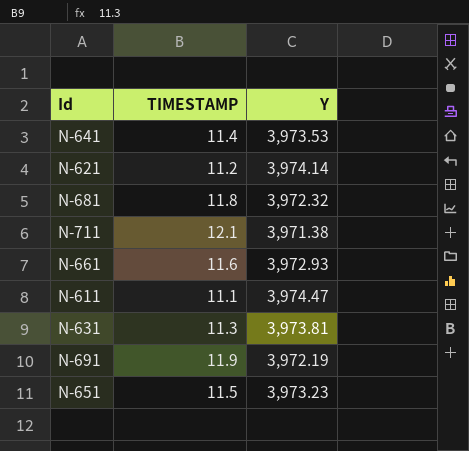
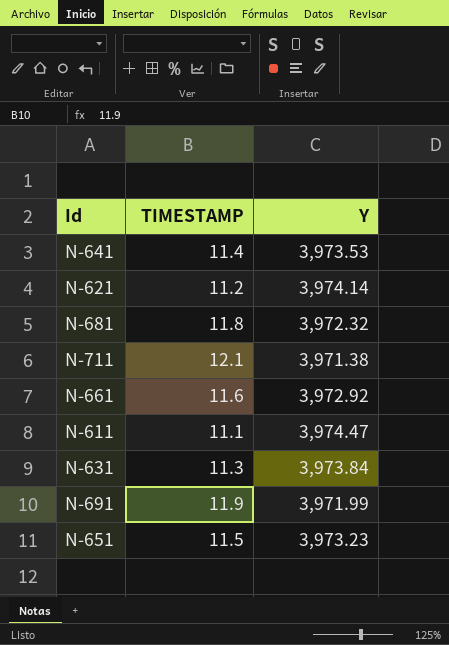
N-661 | Y: 3,972.93 -> 3,972.92
N-631 | Y: 3,973.81 -> 3,973.84
N-691 | Y: 3,972.19 -> 3,971.99

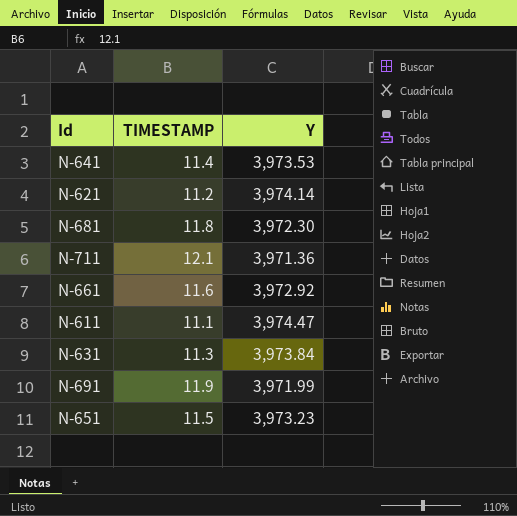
N-681 | Y: 3,972.32 -> 3,972.30
N-711 | Y: 3,971.38 -> 3,971.36

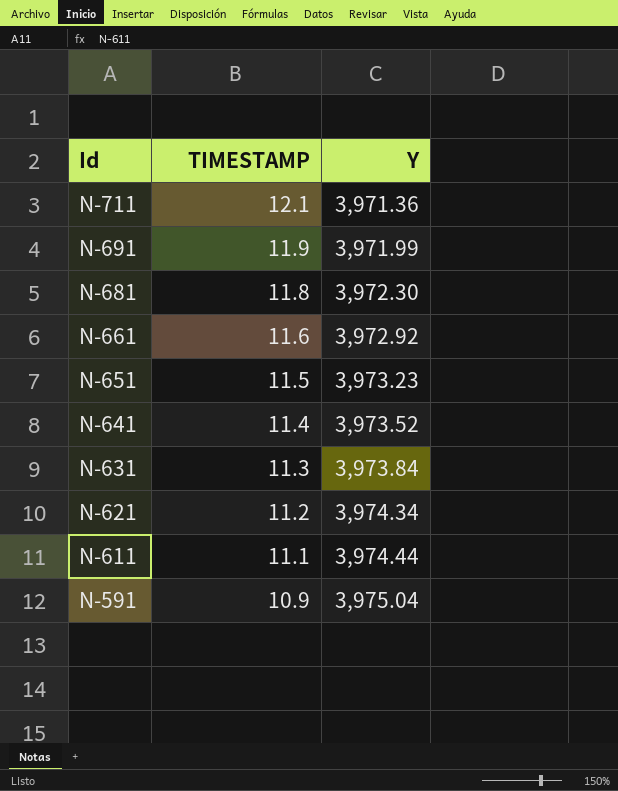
row order: none -> Id descending
N-641 | Y: 3,973.53 -> 3,973.52
N-621 | Y: 3,974.14 -> 3,974.34
N-611 | Y: 3,974.47 -> 3,974.44
row N-591: none -> 10.9 | 3,975.04

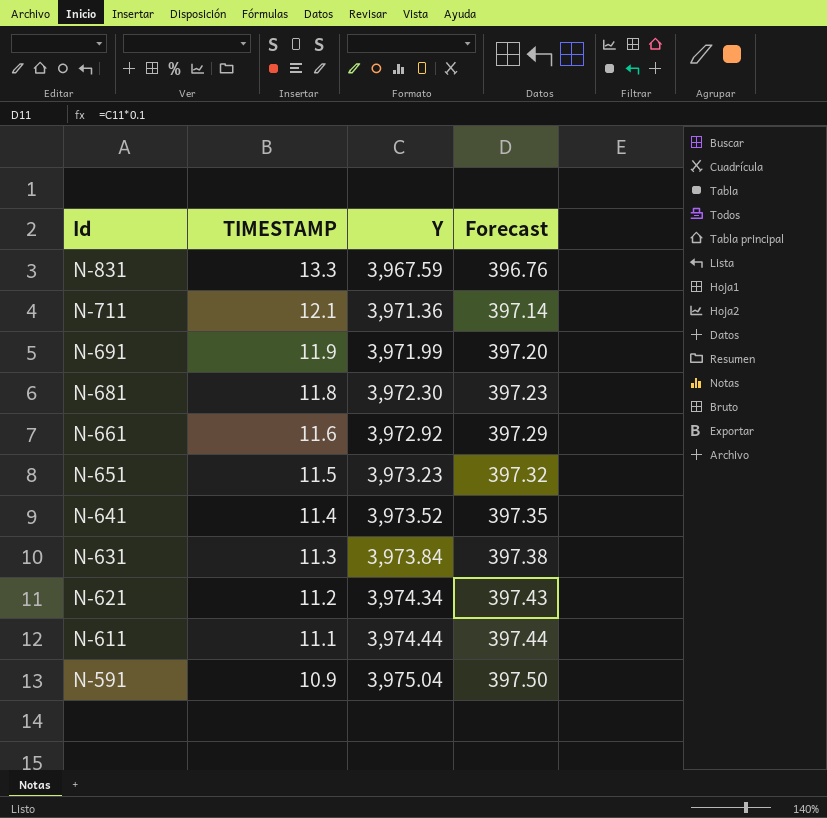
column Forecast | formula: none -> [Y] * 0.1
row N-831: none -> 13.3 | 3,967.59 | 396.76

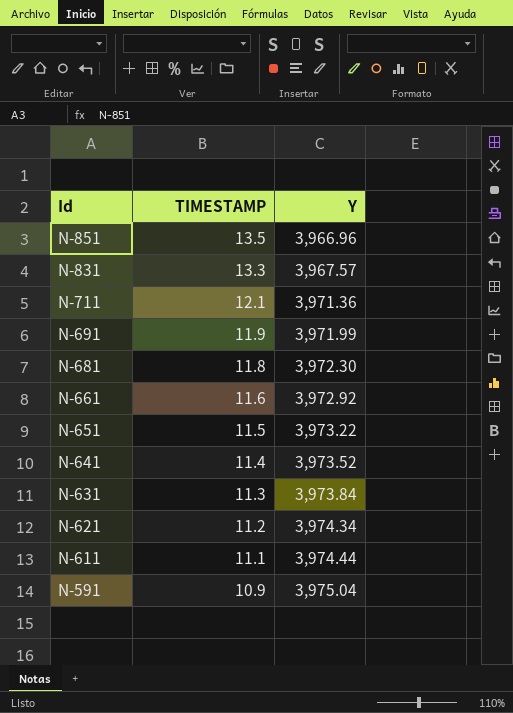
column Forecast | formula: [Y] * 0.1 -> none
row N-851: none -> 13.5 | 3,966.96
N-831 | Y: 3,967.59 -> 3,967.57
N-651 | Y: 3,973.23 -> 3,973.22

